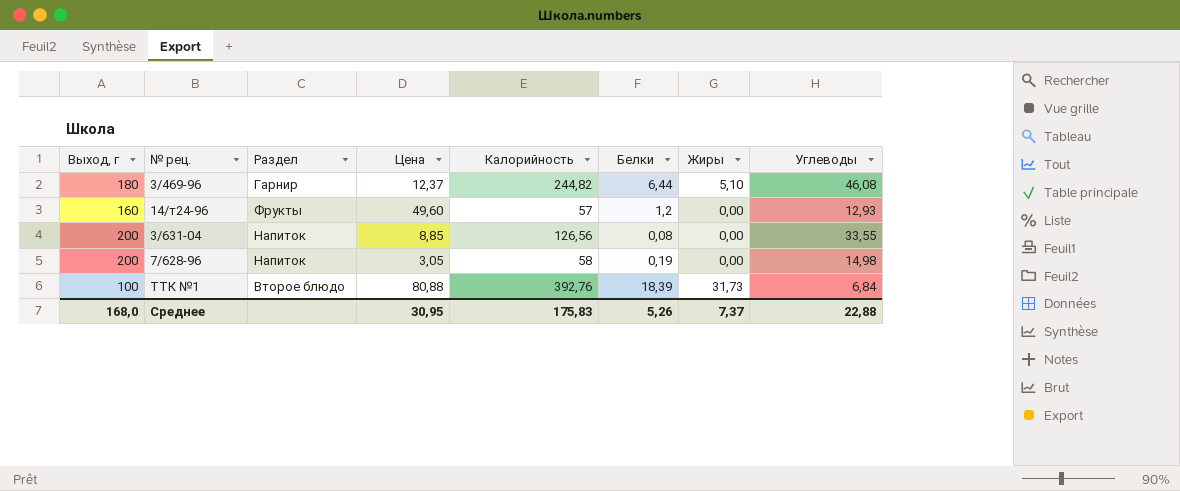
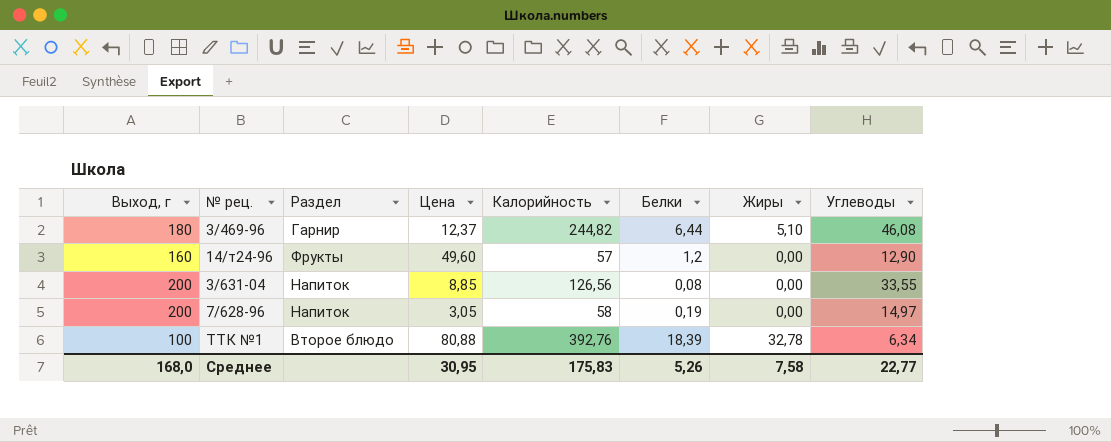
14/т24-96 | Углеводы: 12,93 -> 12,90
7/628-96 | Углеводы: 14,98 -> 14,97
ТТК №1 | Жиры: 31,73 -> 32,78
ТТК №1 | Углеводы: 6,84 -> 6,34
Среднее | Жиры: 7,37 -> 7,58
Среднее | Углеводы: 22,88 -> 22,77

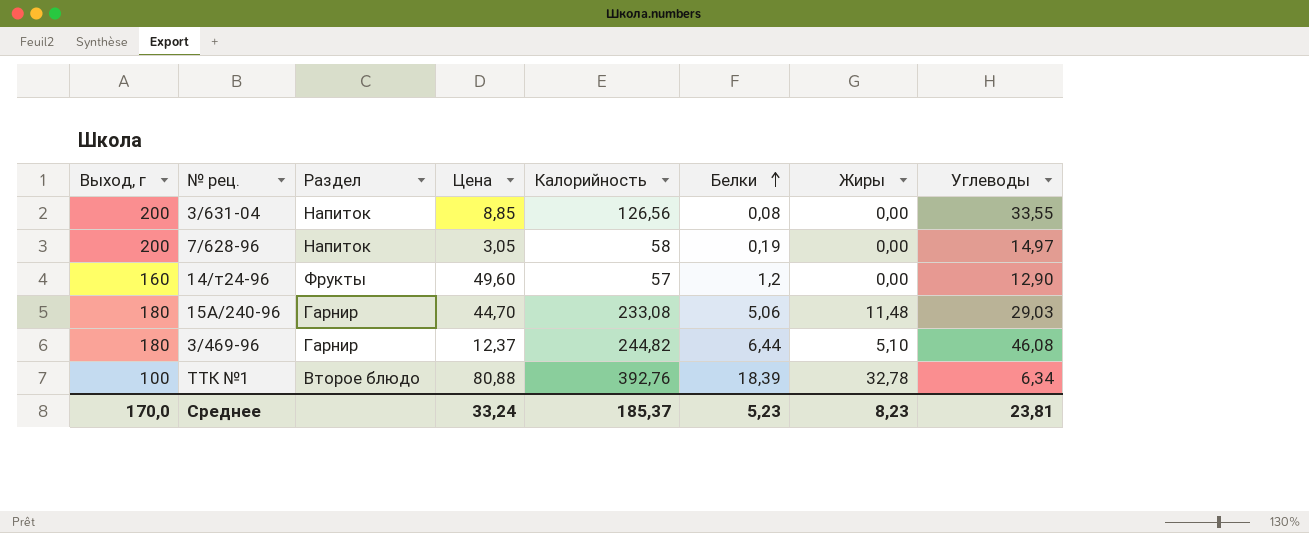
row order: none -> Белки ascending
row 15А/240-96: none -> 180 | Гарнир | 44,70 | 233,08 | 5,06 | 11,48 | 29,03
Среднее | Выход, г: 168,0 -> 170,0
Среднее | Цена: 30,95 -> 33,24
Среднее | Калорийность: 175,83 -> 185,37
Среднее | Белки: 5,26 -> 5,23
Среднее | Жиры: 7,58 -> 8,23
Среднее | Углеводы: 22,77 -> 23,81

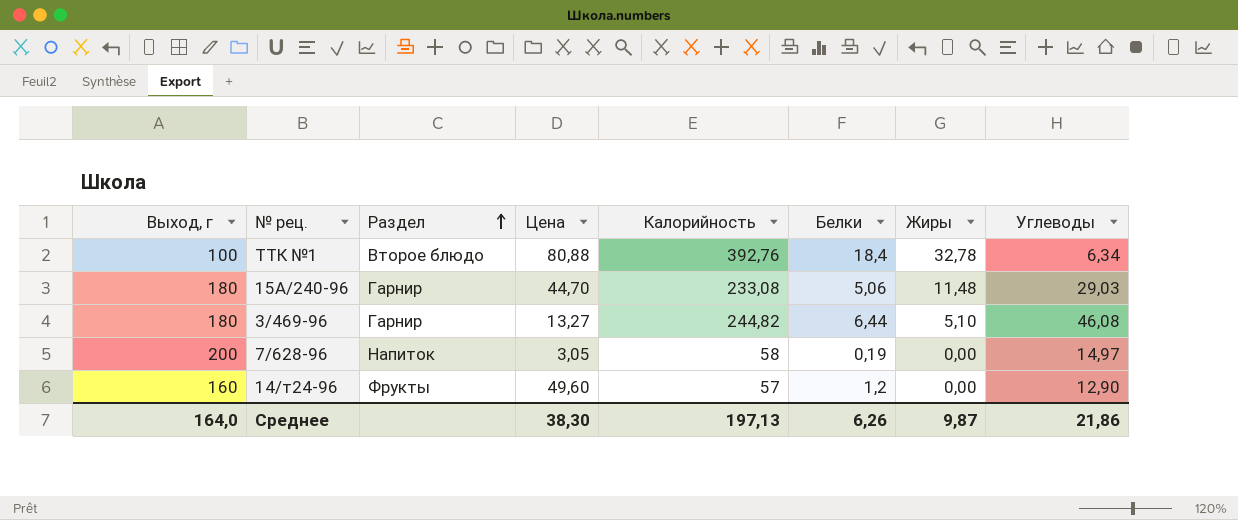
row order: Белки ascending -> Раздел ascending
row 3/631-04: 200 | Напиток | 8,85 | 126,56 | 0,08 | 0,00 | 33,55 -> none
ТТК №1 | Белки: 18,39 -> 18,4
3/469-96 | Цена: 12,37 -> 13,27
Среднее | Выход, г: 170,0 -> 164,0
Среднее | Цена: 33,24 -> 38,30
Среднее | Калорийность: 185,37 -> 197,13
Среднее | Белки: 5,23 -> 6,26
Среднее | Жиры: 8,23 -> 9,87
Среднее | Углеводы: 23,81 -> 21,86

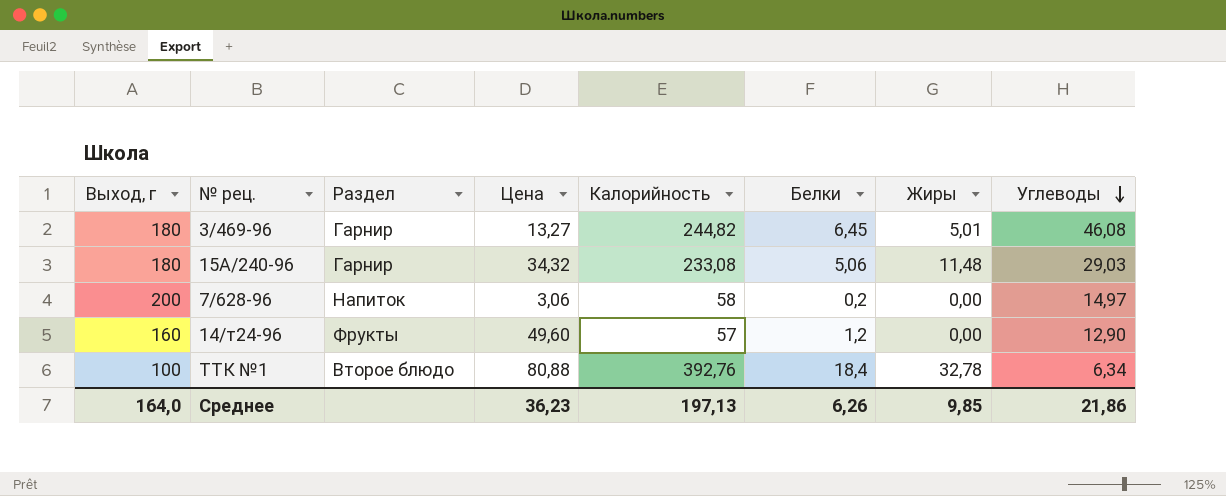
row order: Раздел ascending -> Углеводы descending
3/469-96 | Белки: 6,44 -> 6,45
3/469-96 | Жиры: 5,10 -> 5,01
15А/240-96 | Цена: 44,70 -> 34,32
7/628-96 | Цена: 3,05 -> 3,06
7/628-96 | Белки: 0,19 -> 0,2
Среднее | Цена: 38,30 -> 36,23
Среднее | Жиры: 9,87 -> 9,85

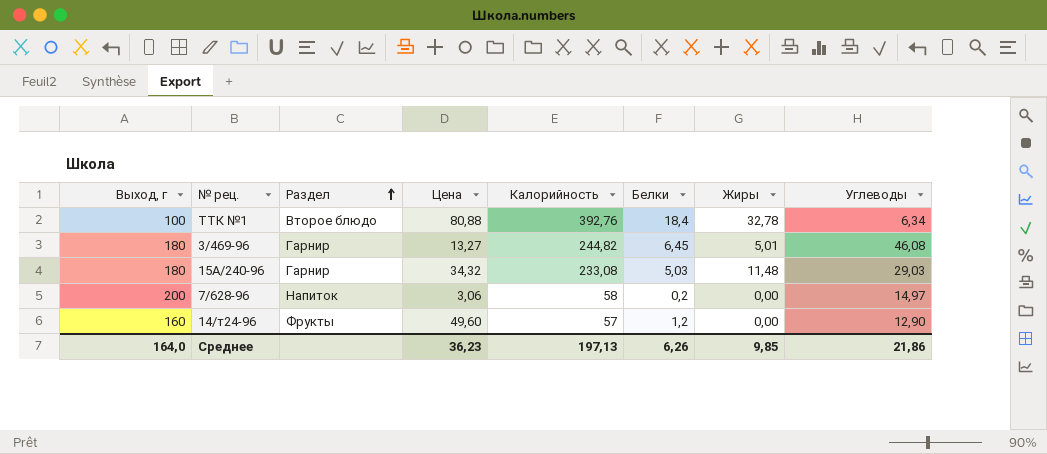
row order: Углеводы descending -> Раздел ascending
15А/240-96 | Белки: 5,06 -> 5,03

